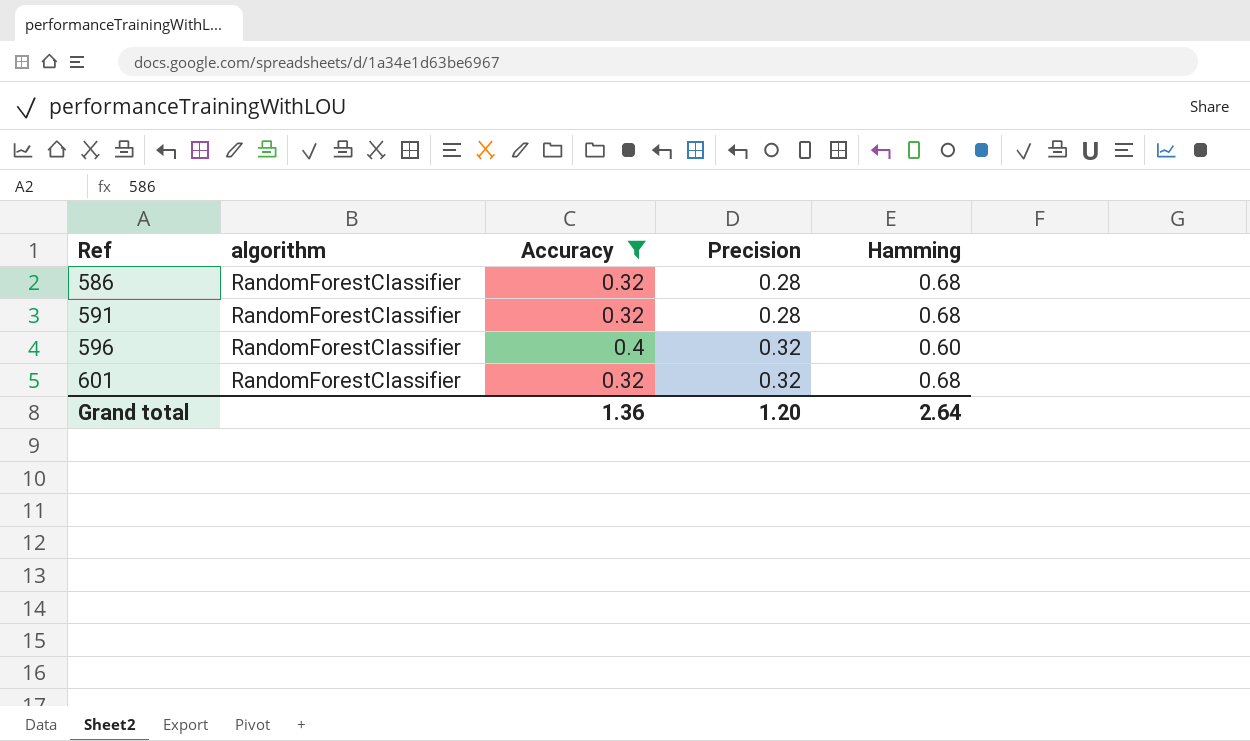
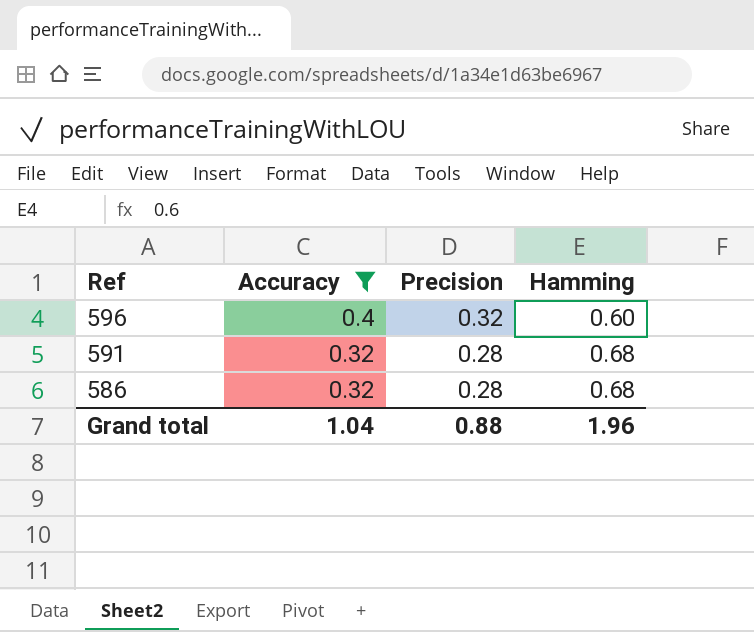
row order: Ref ascending -> Ref descending
column algorithm | position: 2 -> none
row 601: RandomForestClassifier | 0.32 | 0.32 | 0.68 -> none
Grand total | Accuracy: 1.36 -> 1.04
Grand total | Precision: 1.20 -> 0.88
Grand total | Hamming: 2.64 -> 1.96

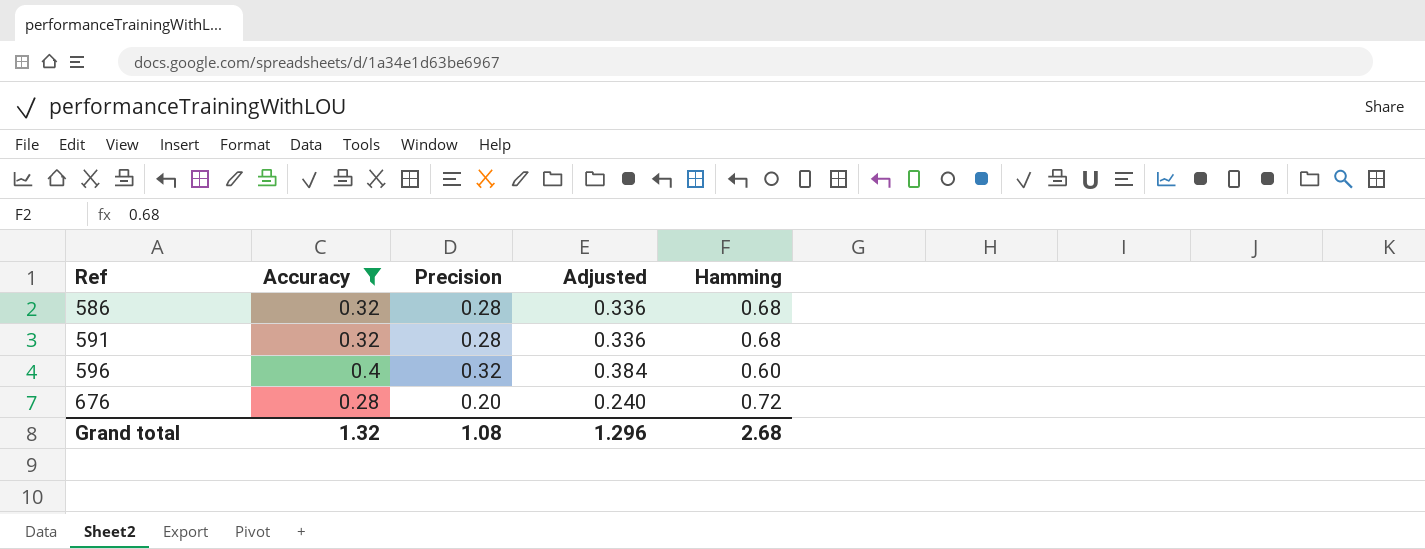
row order: Ref descending -> Ref ascending
column Adjusted | formula: none -> [Precision] * 1.2
row 676: none -> 0.28 | 0.20 | 0.240 | 0.72
Grand total | Accuracy: 1.04 -> 1.32
Grand total | Precision: 0.88 -> 1.08
Grand total | Hamming: 1.96 -> 2.68

